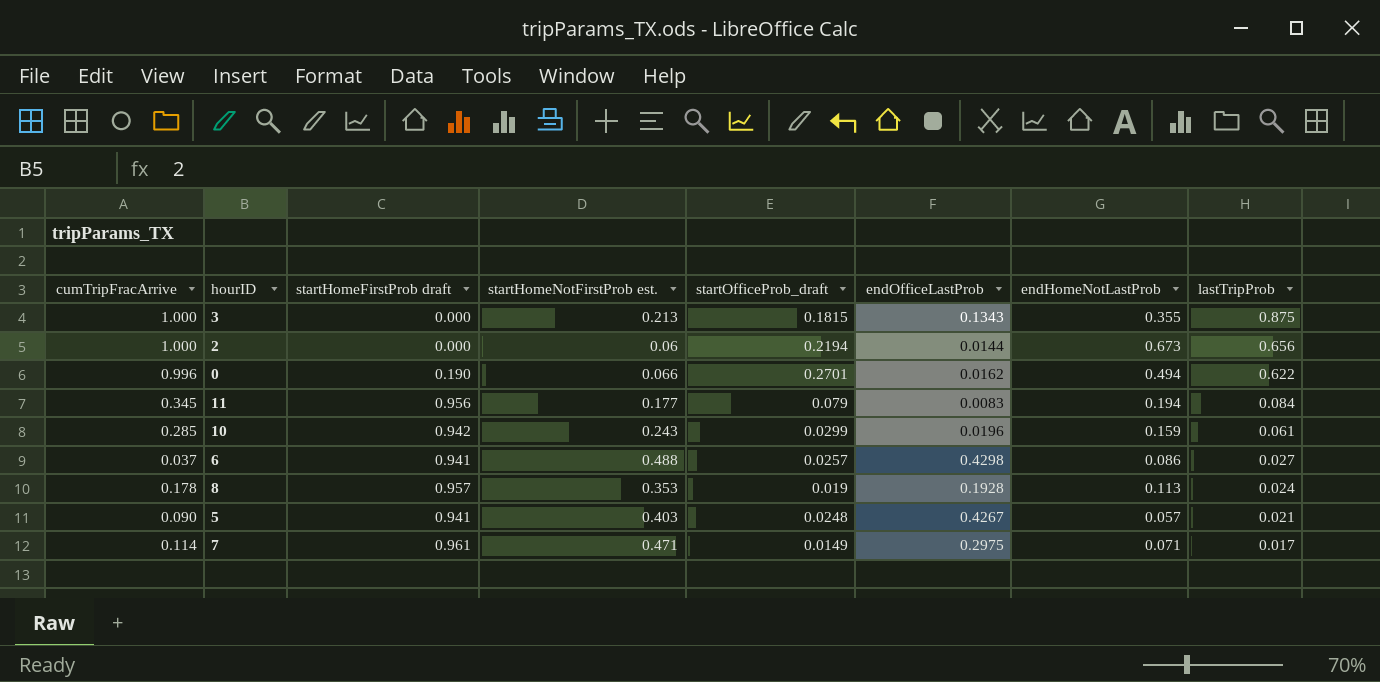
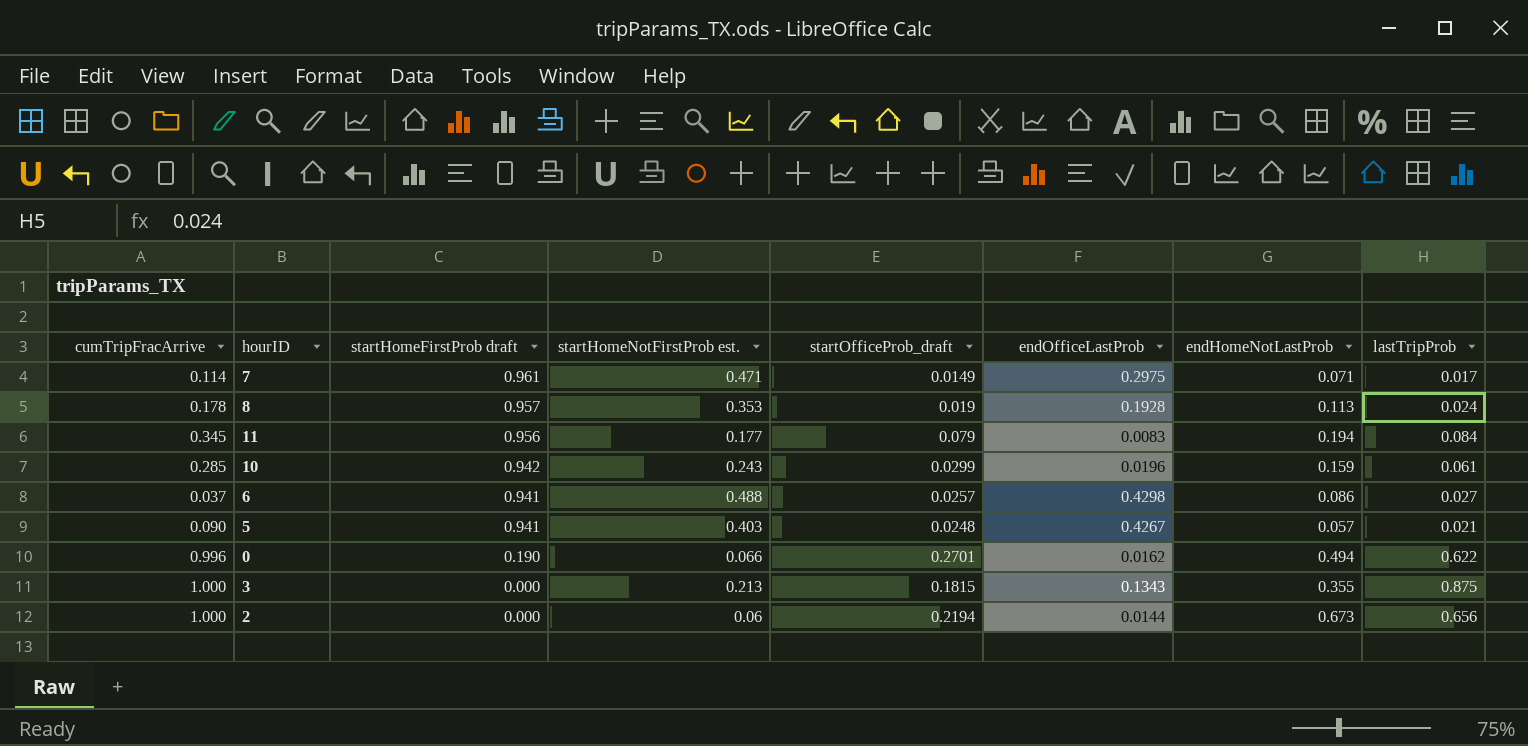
row order: lastTripProb descending -> startHomeFirstProb draft descending

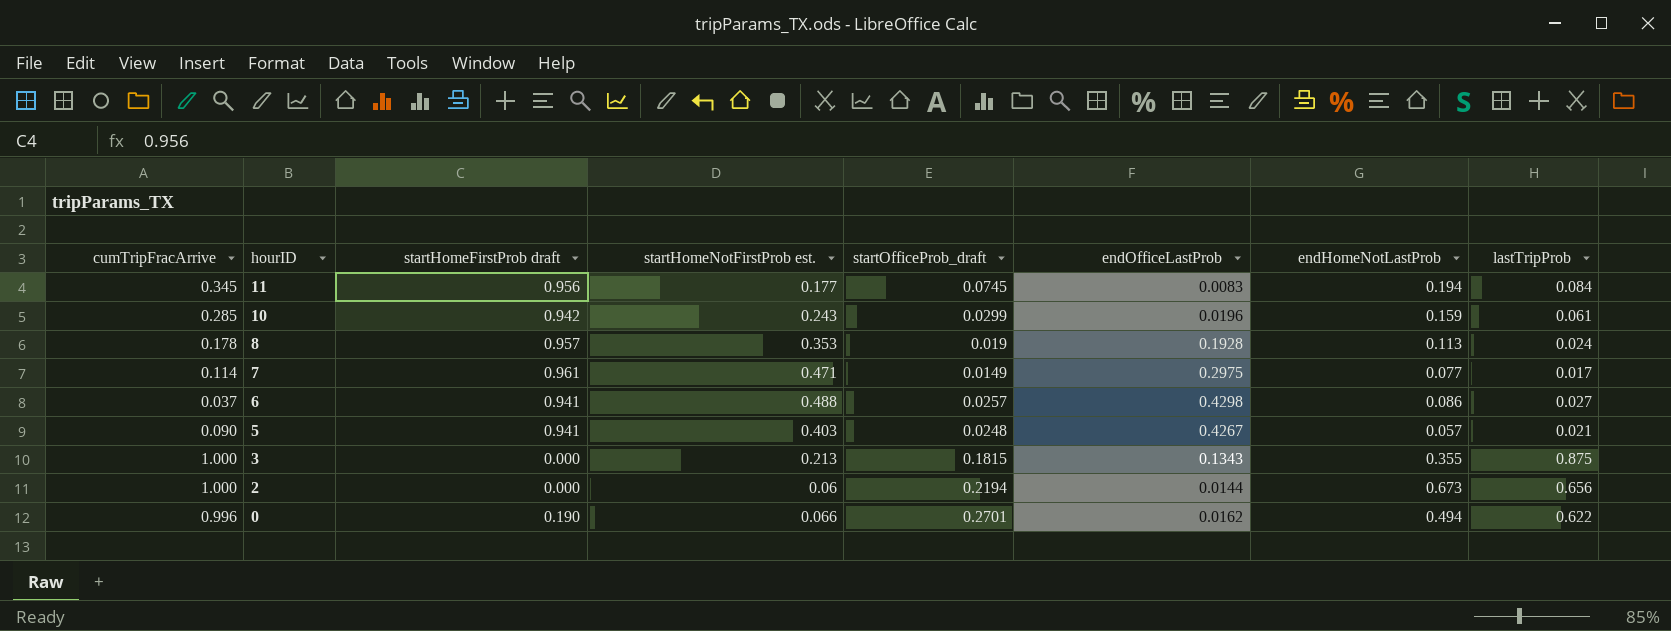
row order: startHomeFirstProb draft descending -> hourID descending
11 | startOfficeProb_draft: 0.079 -> 0.0745
7 | endHomeNotLastProb: 0.071 -> 0.077

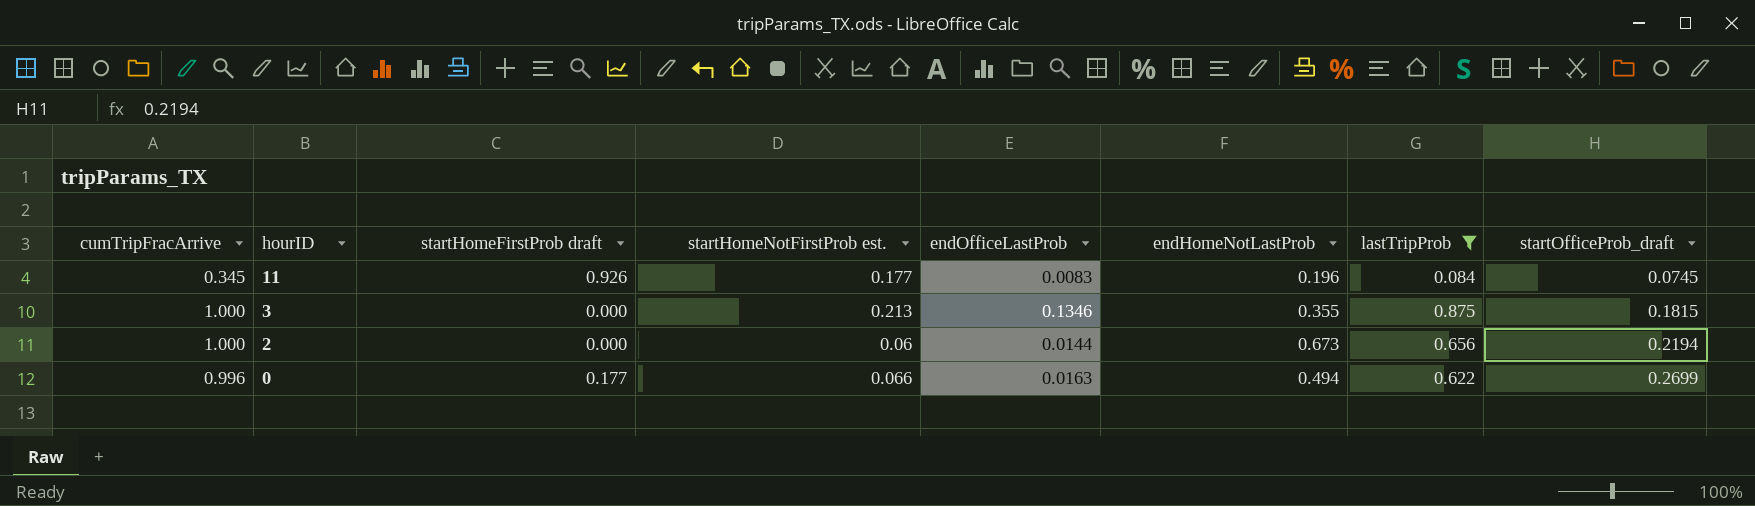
filter: none -> lastTripProb >= 0.084
column startOfficeProb_draft | position: 5 -> 8
11 | startHomeFirstProb draft: 0.956 -> 0.926
11 | endHomeNotLastProb: 0.194 -> 0.196
3 | endOfficeLastProb: 0.1343 -> 0.1346
0 | startHomeFirstProb draft: 0.190 -> 0.177
0 | endOfficeLastProb: 0.0162 -> 0.0163
0 | startOfficeProb_draft: 0.2701 -> 0.2699

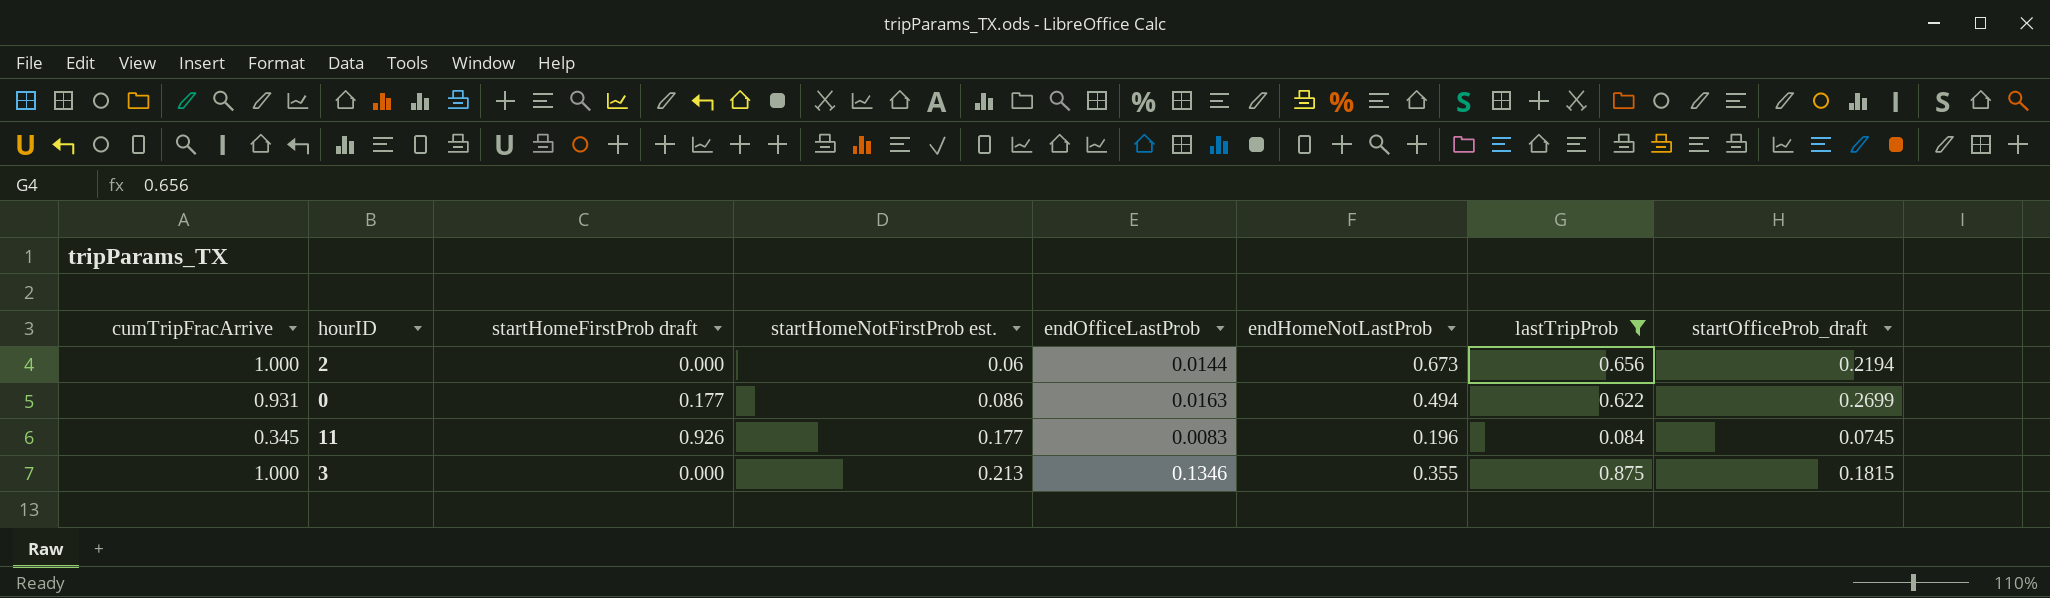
row order: hourID descending -> startHomeNotFirstProb est. ascending
0 | cumTripFracArrive: 0.996 -> 0.931
0 | startHomeNotFirstProb est.: 0.066 -> 0.086

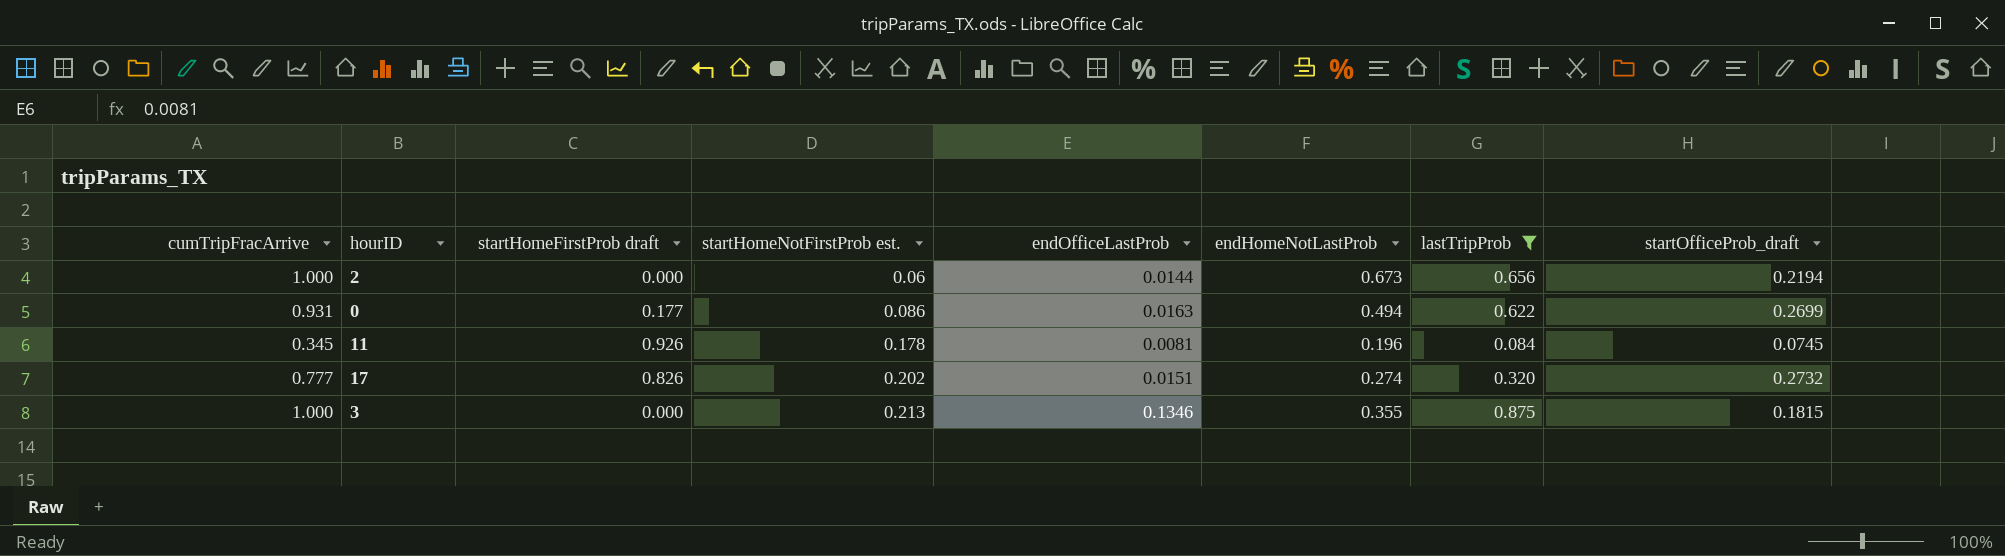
11 | startHomeNotFirstProb est.: 0.177 -> 0.178
11 | endOfficeLastProb: 0.0083 -> 0.0081
row 17: none -> 0.777 | 0.826 | 0.202 | 0.0151 | 0.274 | 0.320 | 0.2732

